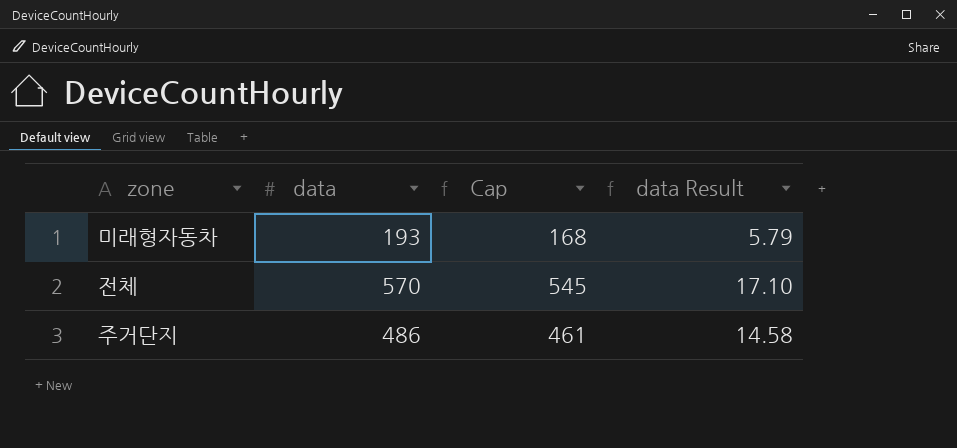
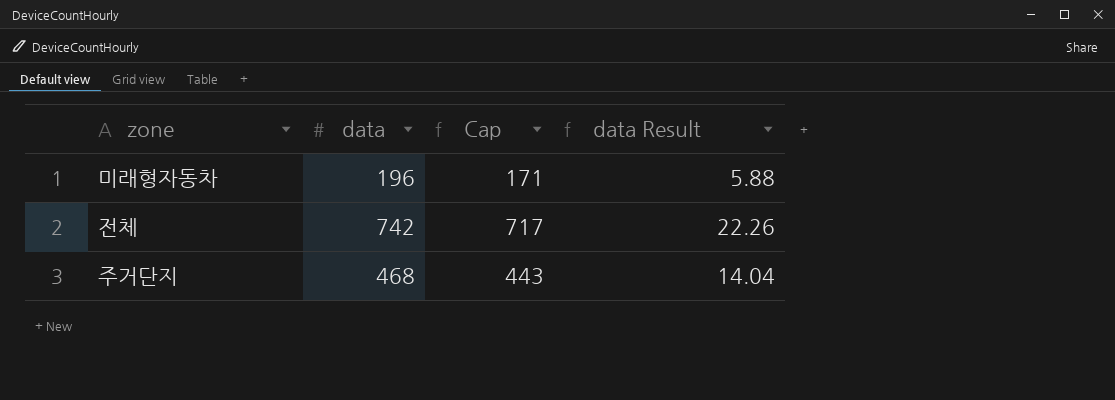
미래형자동차 | data: 193 -> 196
미래형자동차 | Cap: 168 -> 171
미래형자동차 | data Result: 5.79 -> 5.88
전체 | data: 570 -> 742
전체 | Cap: 545 -> 717
전체 | data Result: 17.10 -> 22.26
주거단지 | data: 486 -> 468
주거단지 | Cap: 461 -> 443
주거단지 | data Result: 14.58 -> 14.04

